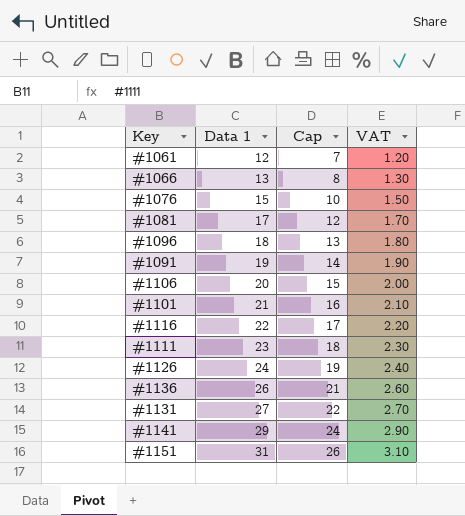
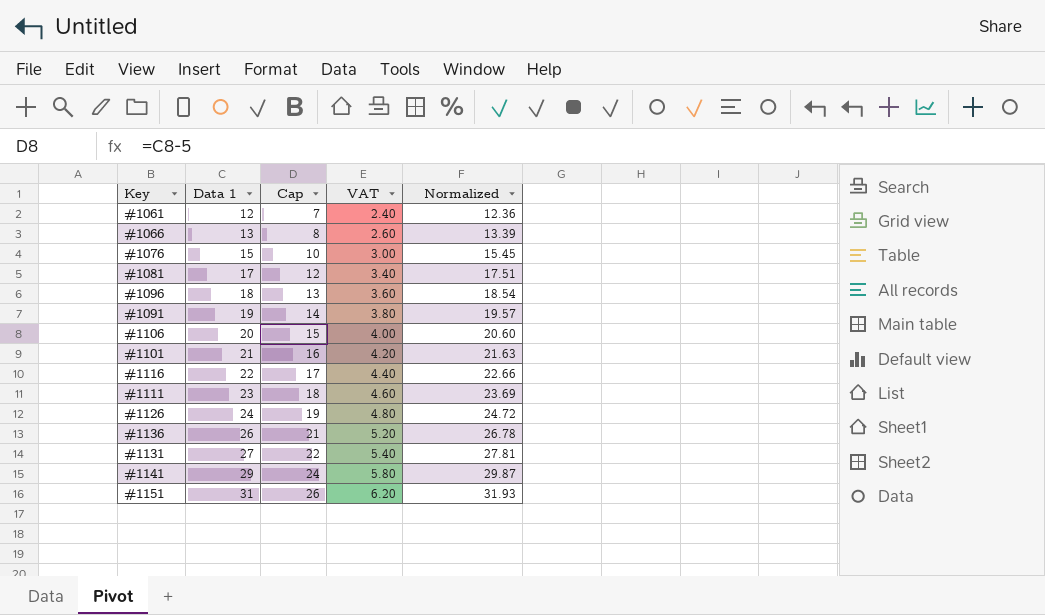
column VAT | formula: [Data 1] * 0.1 -> [Data 1] * 0.2
column Normalized | formula: none -> [Data 1] * 1.03

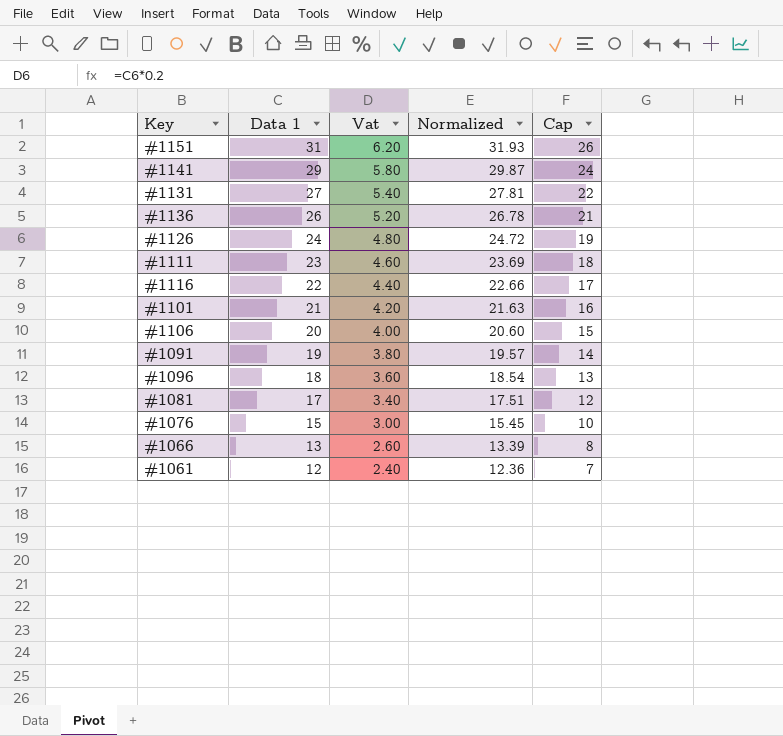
row order: Data 1 ascending -> Data 1 descending
column name: VAT -> Vat
column Cap | position: 3 -> 5

